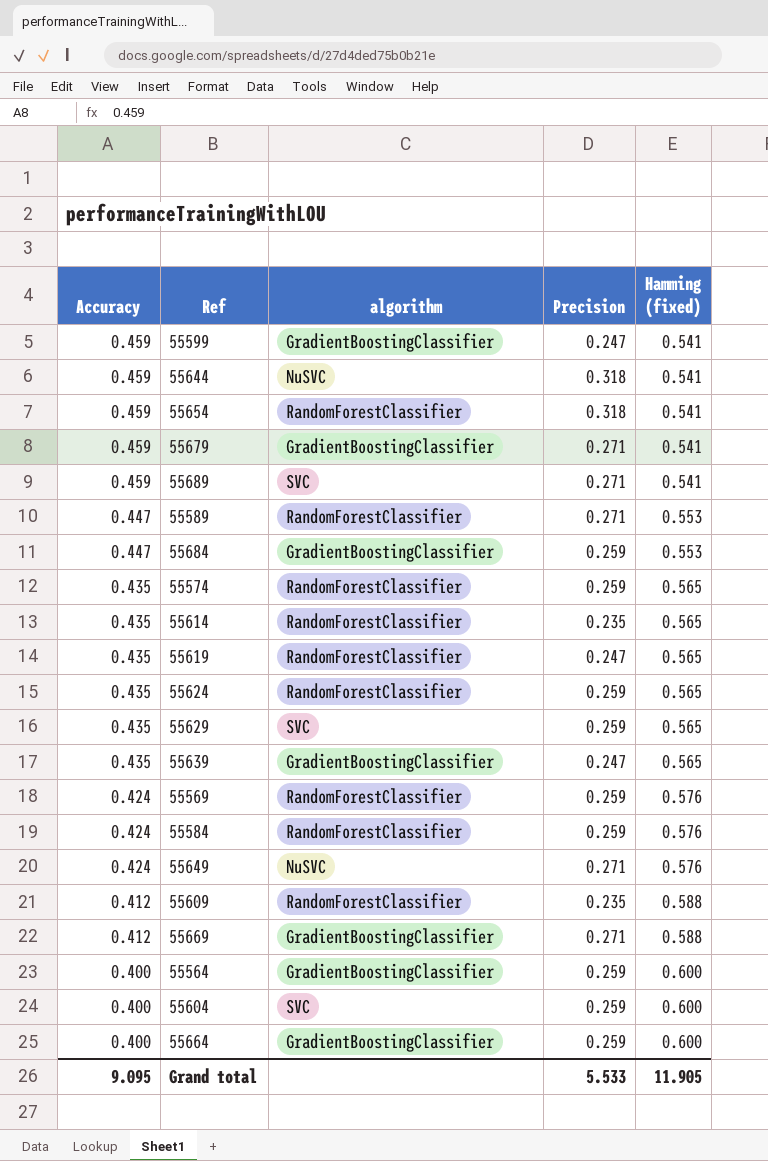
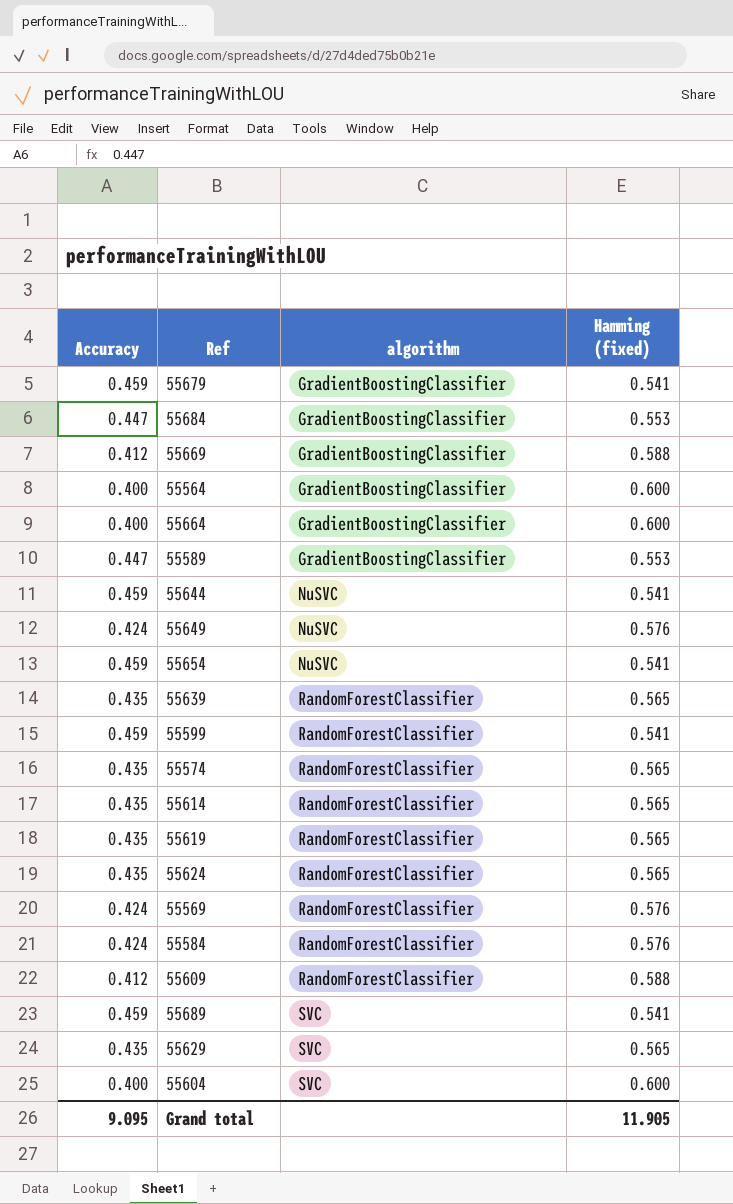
row order: Accuracy descending -> algorithm ascending
column Precision | position: 4 -> none
55589 | algorithm: RandomForestClassifier -> GradientBoostingClassifier
55654 | algorithm: RandomForestClassifier -> NuSVC
55639 | algorithm: GradientBoostingClassifier -> RandomForestClassifier
55599 | algorithm: GradientBoostingClassifier -> RandomForestClassifier

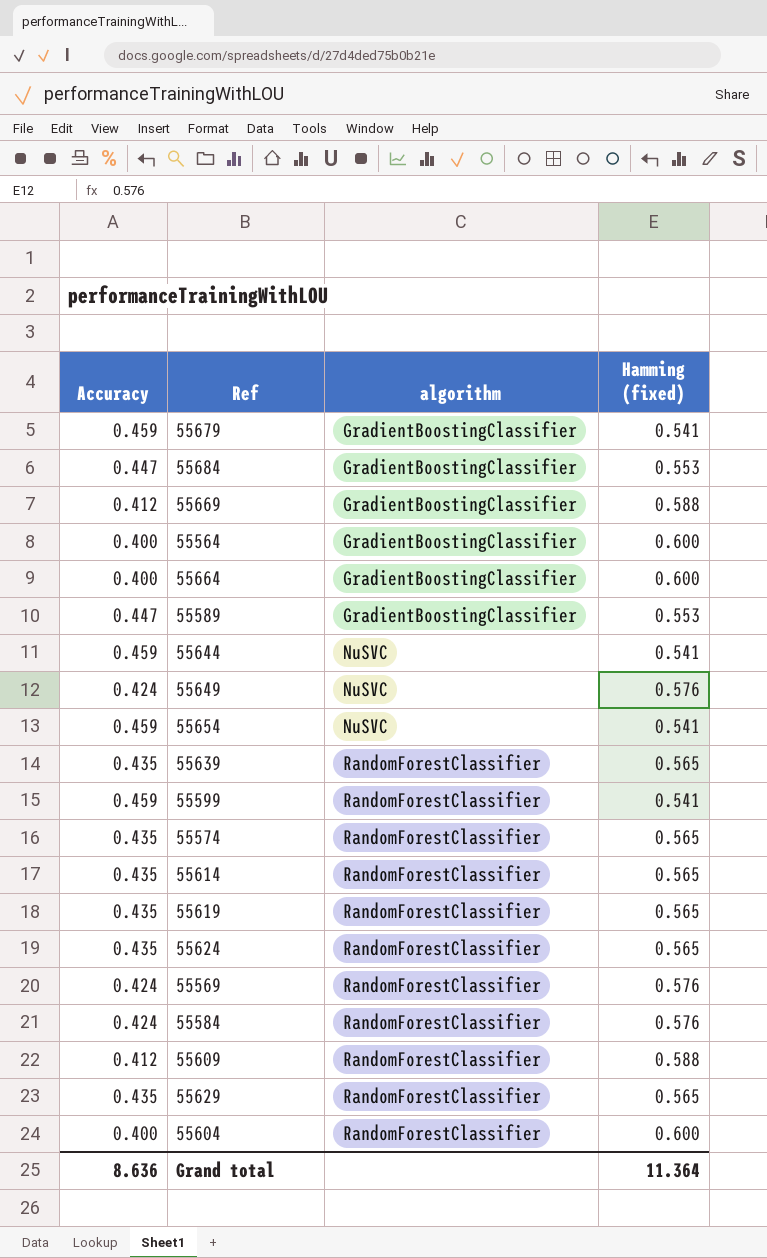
row 55689: 0.459 | SVC | 0.541 -> none
55629 | algorithm: SVC -> RandomForestClassifier
55604 | algorithm: SVC -> RandomForestClassifier
Grand total | Accuracy: 9.095 -> 8.636
Grand total | Hamming (fixed): 11.905 -> 11.364

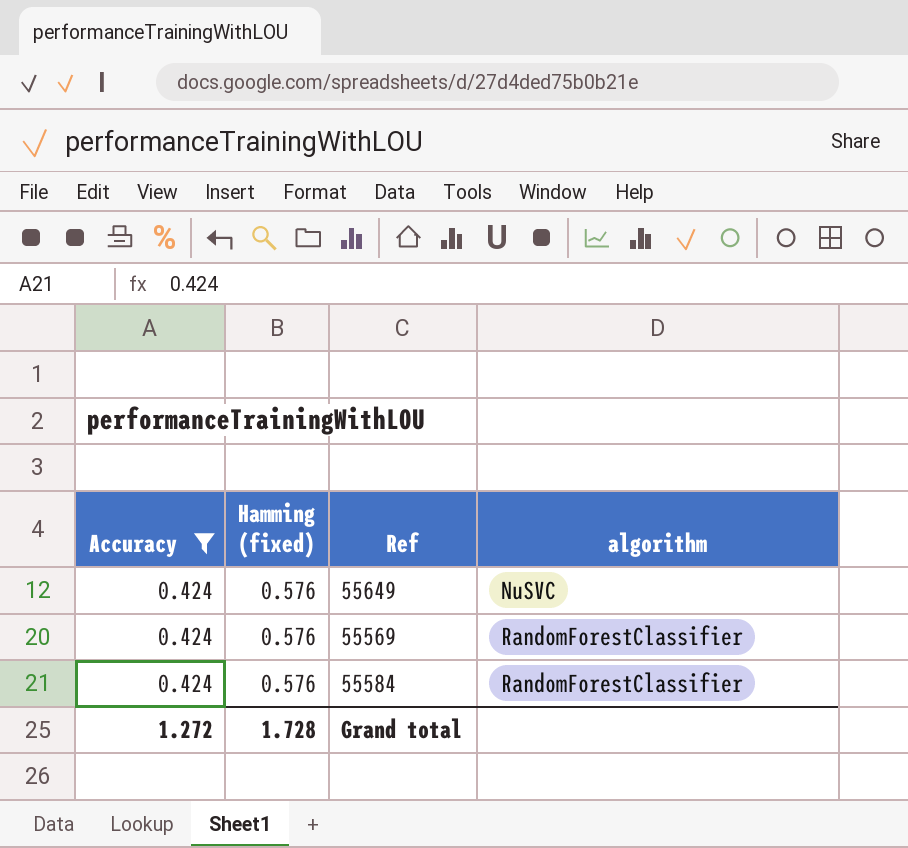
filter: none -> Accuracy = 0.424
column Hamming (fixed) | position: 4 -> 2
Grand total | Accuracy: 8.636 -> 1.272
Grand total | Hamming (fixed): 11.364 -> 1.728

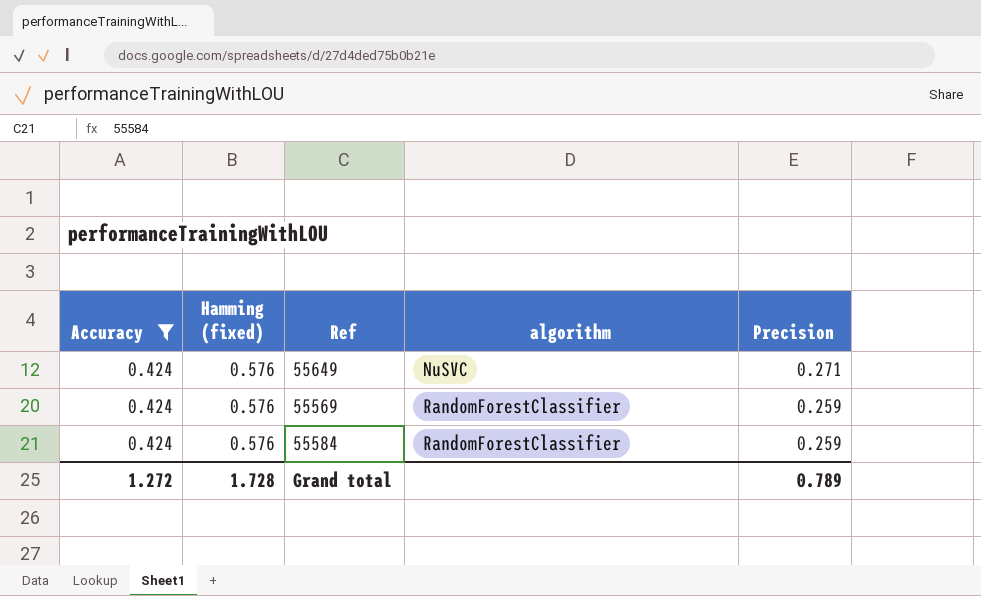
column Precision | position: none -> 5

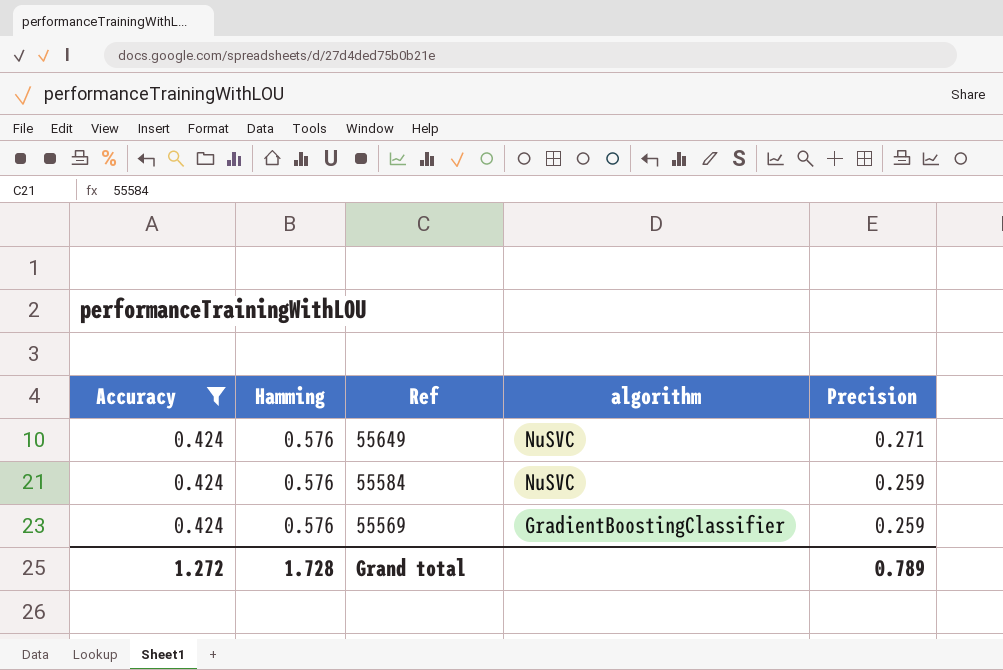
row order: algorithm ascending -> Ref descending
column name: Hamming (fixed) -> Hamming
55584 | algorithm: RandomForestClassifier -> NuSVC
55569 | algorithm: RandomForestClassifier -> GradientBoostingClassifier

